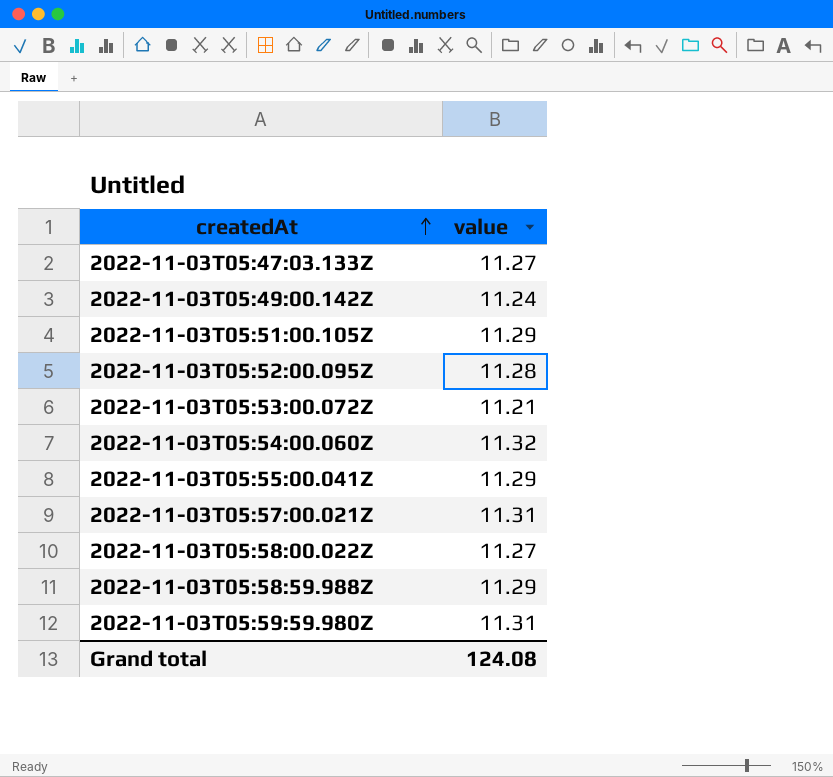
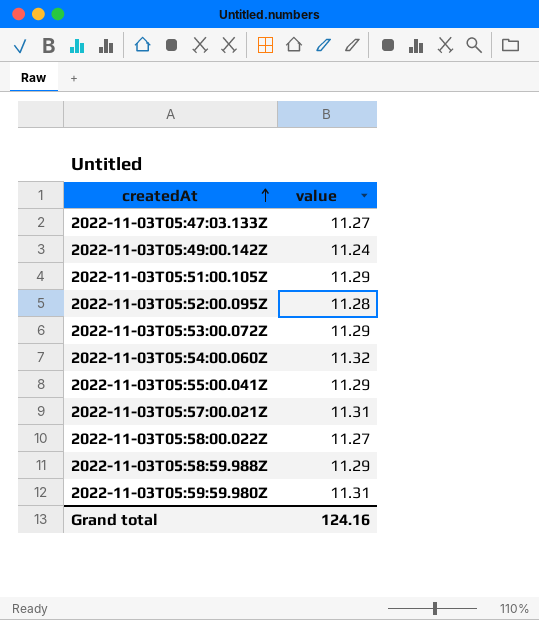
2022-11-03T05:53:00.072Z | value: 11.21 -> 11.29
Grand total | value: 124.08 -> 124.16

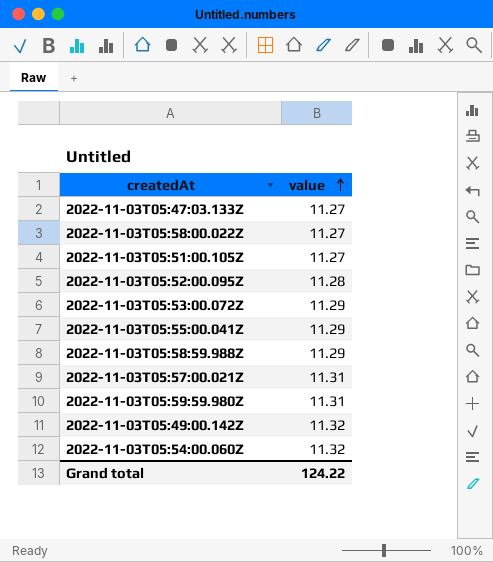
row order: createdAt ascending -> value ascending
2022-11-03T05:51:00.105Z | value: 11.29 -> 11.27
2022-11-03T05:49:00.142Z | value: 11.24 -> 11.32
Grand total | value: 124.16 -> 124.22

